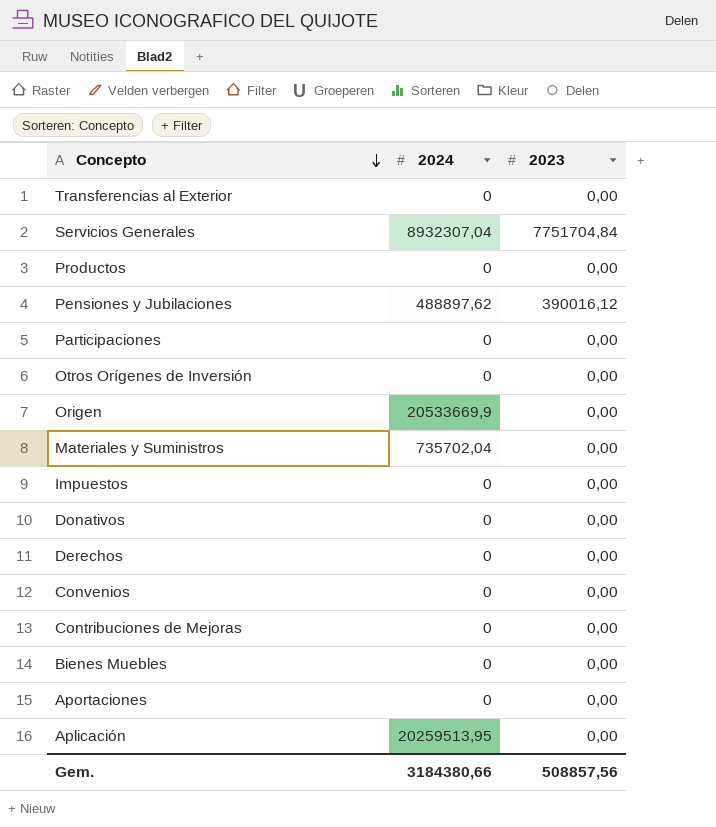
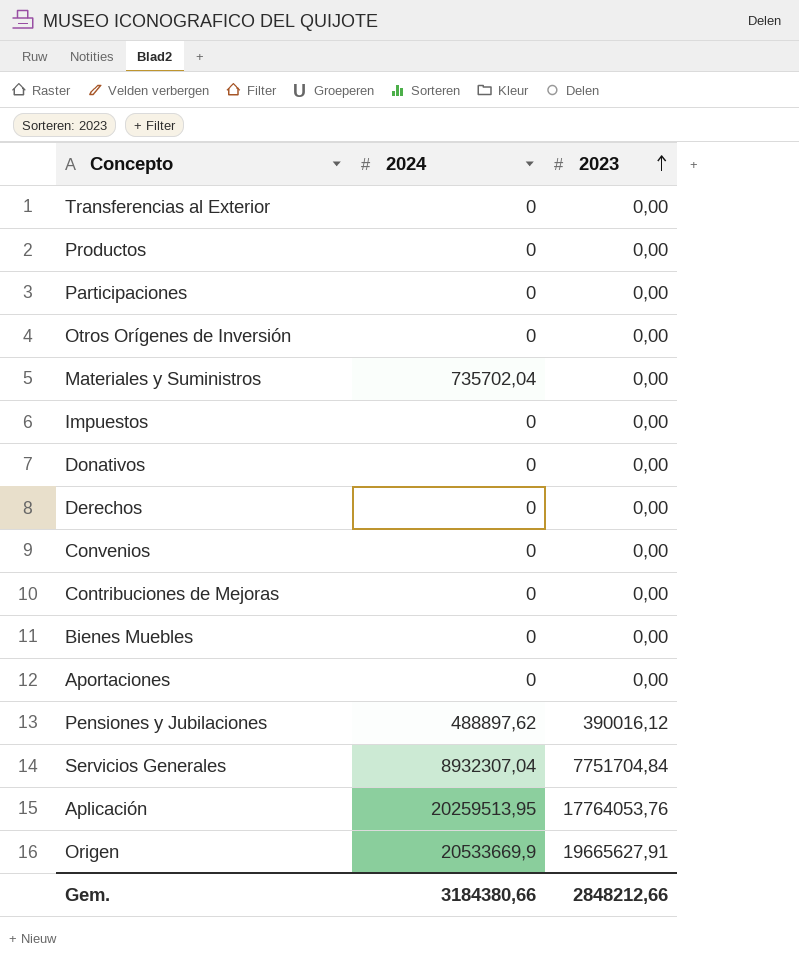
row order: Concepto descending -> 2023 ascending
Aplicación | 2023: 0,00 -> 17764053,76
Origen | 2023: 0,00 -> 19665627,91
Gem. | 2023: 508857,56 -> 2848212,66

